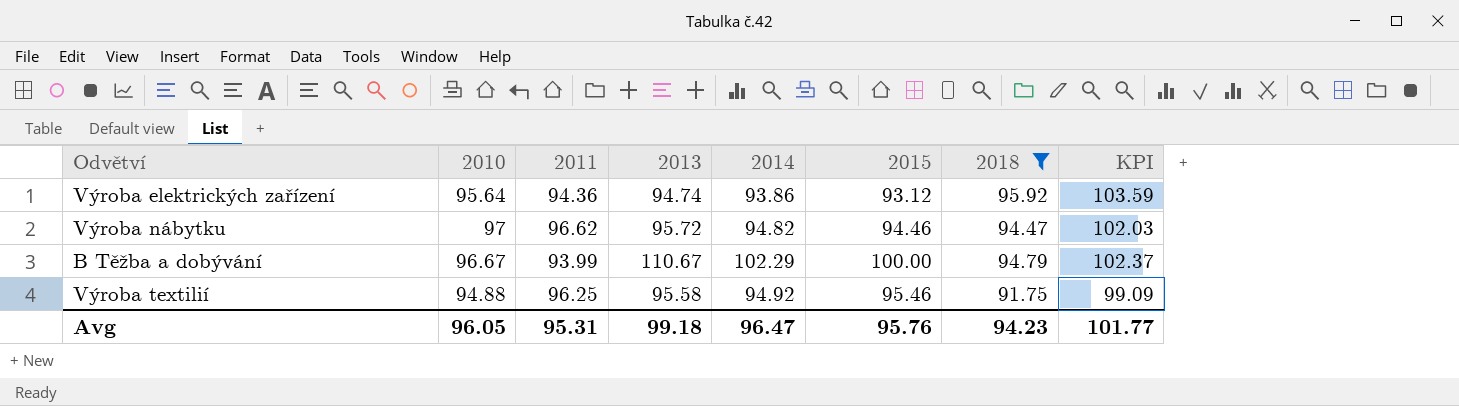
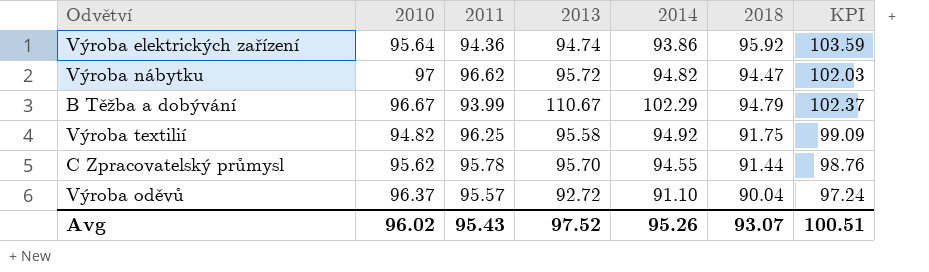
filter: 2018 >= 91.75 -> none
column 2015 | position: 6 -> none
Výroba textilií | 2010: 94.88 -> 94.82
Avg | 2010: 96.05 -> 96.02
Avg | 2011: 95.31 -> 95.43
Avg | 2013: 99.18 -> 97.52
Avg | 2014: 96.47 -> 95.26
Avg | 2018: 94.23 -> 93.07
Avg | KPI: 101.77 -> 100.51

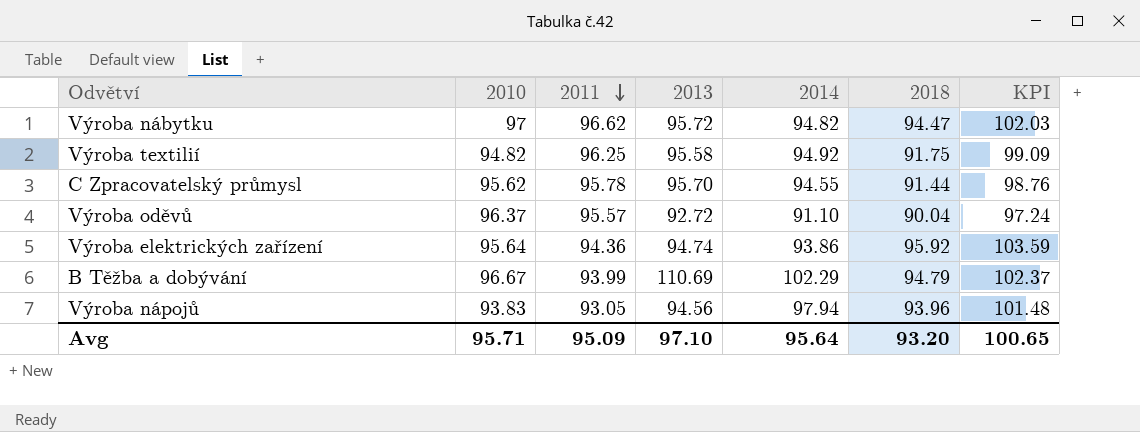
row order: none -> 2011 descending
B Těžba a dobývání | 2013: 110.67 -> 110.69
row Výroba nápojů: none -> 93.83 | 93.05 | 94.56 | 97.94 | 93.96 | 101.48
Avg | 2010: 96.02 -> 95.71
Avg | 2011: 95.43 -> 95.09
Avg | 2013: 97.52 -> 97.10
Avg | 2014: 95.26 -> 95.64
Avg | 2018: 93.07 -> 93.20
Avg | KPI: 100.51 -> 100.65

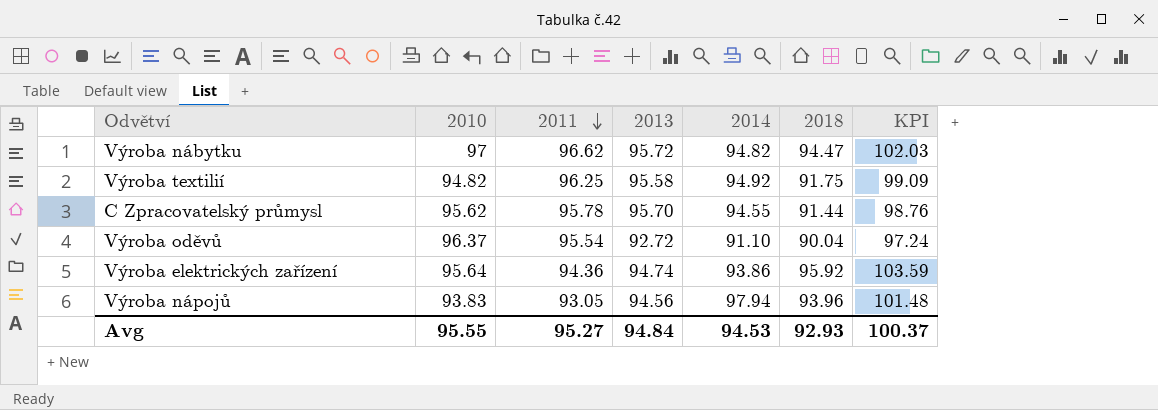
row B Těžba a dobývání: 96.67 | 93.99 | 110.69 | 102.29 | 94.79 | 102.37 -> none
Výroba oděvů | 2011: 95.57 -> 95.54
Avg | 2010: 95.71 -> 95.55
Avg | 2011: 95.09 -> 95.27
Avg | 2013: 97.10 -> 94.84
Avg | 2014: 95.64 -> 94.53
Avg | 2018: 93.20 -> 92.93
Avg | KPI: 100.65 -> 100.37

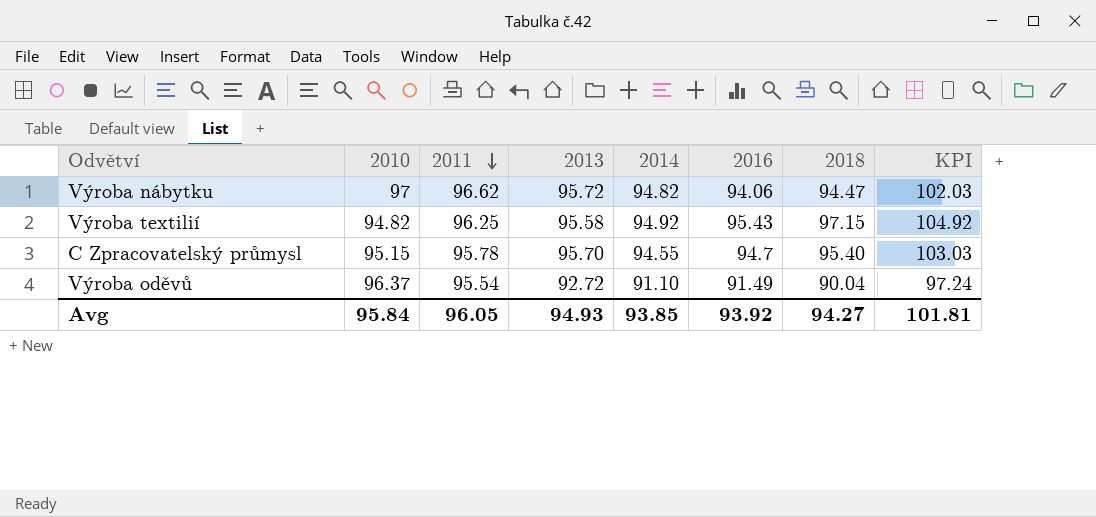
column 2016 | position: none -> 6
row Výroba elektrických zařízení: 95.64 | 94.36 | 94.74 | 93.86 | 95.92 | 103.59 -> none
row Výroba nápojů: 93.83 | 93.05 | 94.56 | 97.94 | 93.96 | 101.48 -> none
Výroba textilií | 2018: 91.75 -> 97.15
Výroba textilií | KPI: 99.09 -> 104.92
C Zpracovatelský průmysl | 2010: 95.62 -> 95.15
C Zpracovatelský průmysl | 2018: 91.44 -> 95.40
C Zpracovatelský průmysl | KPI: 98.76 -> 103.03
Avg | 2010: 95.55 -> 95.84
Avg | 2011: 95.27 -> 96.05
Avg | 2013: 94.84 -> 94.93
Avg | 2014: 94.53 -> 93.85
Avg | 2018: 92.93 -> 94.27
Avg | KPI: 100.37 -> 101.81

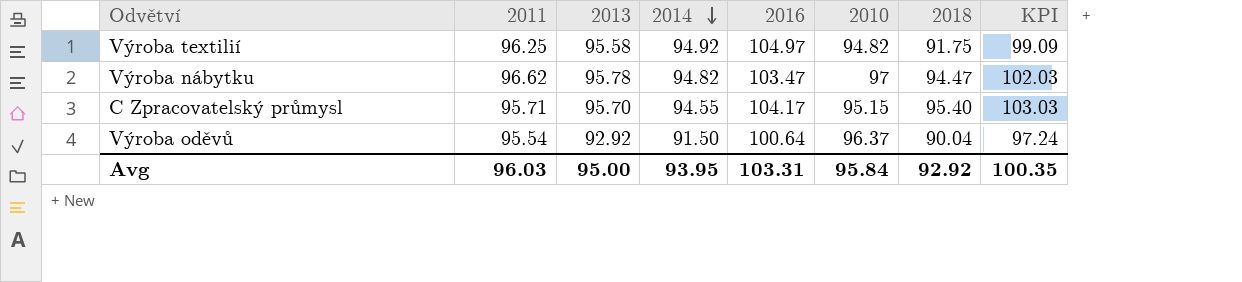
row order: 2011 descending -> 2014 descending
column 2010 | position: 2 -> 6
Výroba textilií | 2016: 95.43 -> 104.97
Výroba textilií | 2018: 97.15 -> 91.75
Výroba textilií | KPI: 104.92 -> 99.09
Výroba nábytku | 2013: 95.72 -> 95.78
Výroba nábytku | 2016: 94.06 -> 103.47
C Zpracovatelský průmysl | 2011: 95.78 -> 95.71
C Zpracovatelský průmysl | 2016: 94.7 -> 104.17
Výroba oděvů | 2013: 92.72 -> 92.92
Výroba oděvů | 2014: 91.10 -> 91.50
Výroba oděvů | 2016: 91.49 -> 100.64
Avg | 2011: 96.05 -> 96.03
Avg | 2013: 94.93 -> 95.00
Avg | 2014: 93.85 -> 93.95
Avg | 2016: 93.92 -> 103.31
Avg | 2018: 94.27 -> 92.92
Avg | KPI: 101.81 -> 100.35

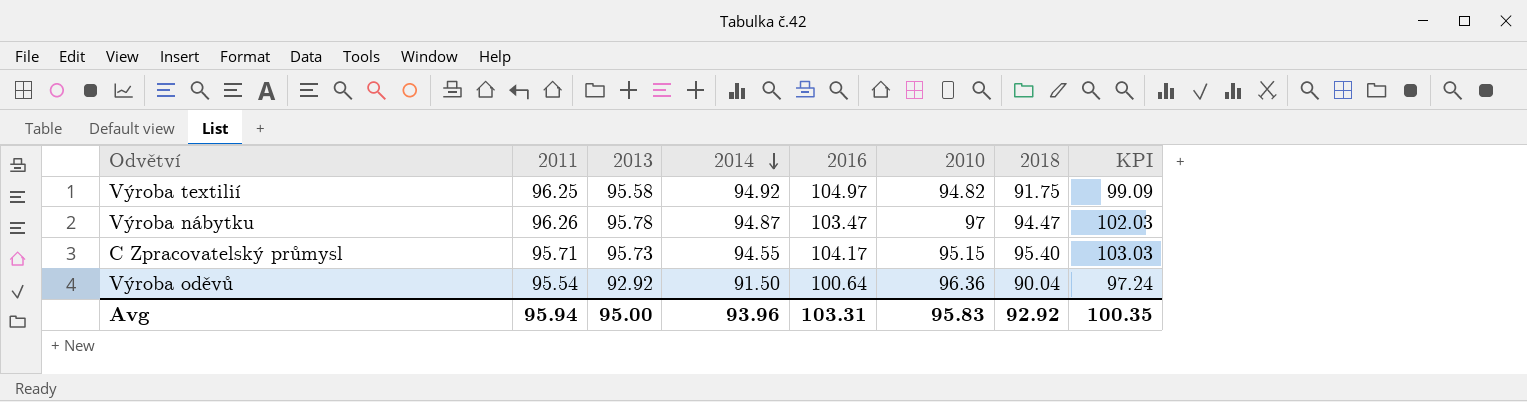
Výroba nábytku | 2011: 96.62 -> 96.26
Výroba nábytku | 2014: 94.82 -> 94.87
C Zpracovatelský průmysl | 2013: 95.70 -> 95.73
Výroba oděvů | 2010: 96.37 -> 96.36
Avg | 2011: 96.03 -> 95.94
Avg | 2014: 93.95 -> 93.96
Avg | 2010: 95.84 -> 95.83

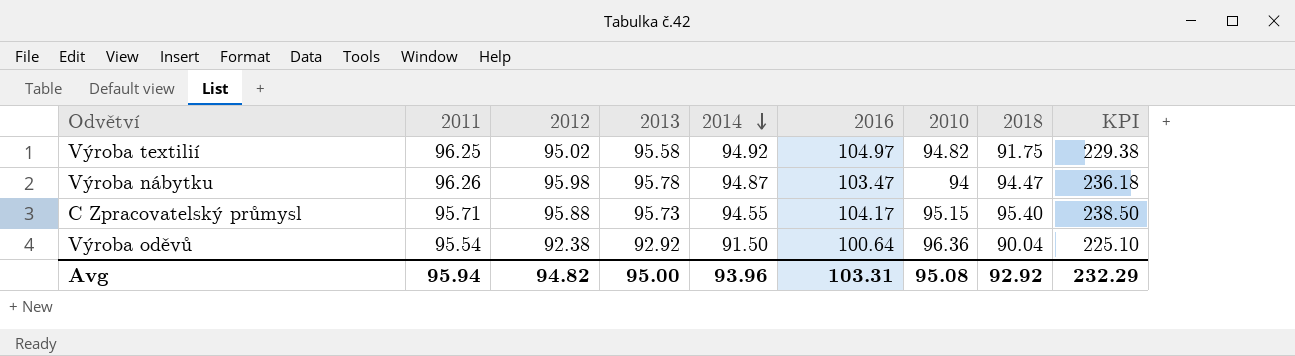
column 2012 | position: none -> 3
column KPI | formula: [2018] * 1.08 -> [2018] * 2.5
Výroba nábytku | 2010: 97 -> 94
Avg | 2010: 95.83 -> 95.08
Avg | KPI: 100.35 -> 232.29

